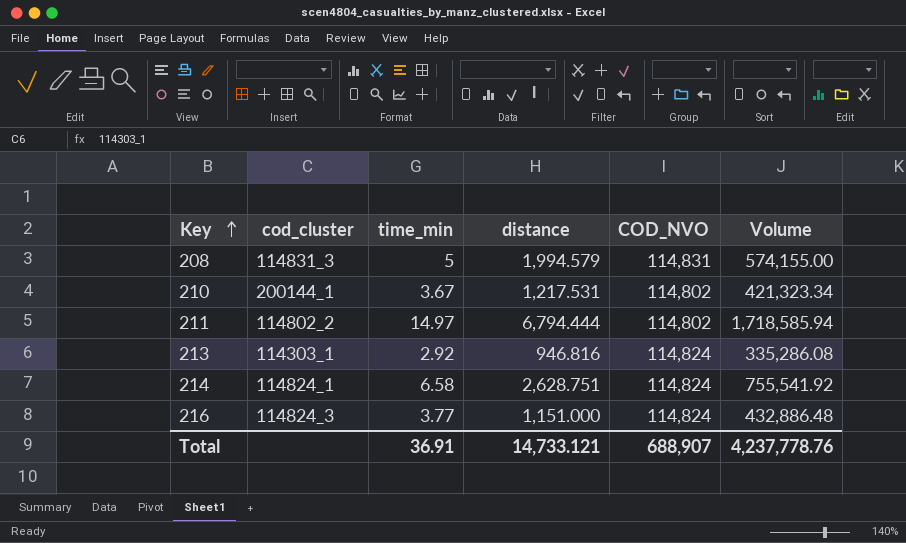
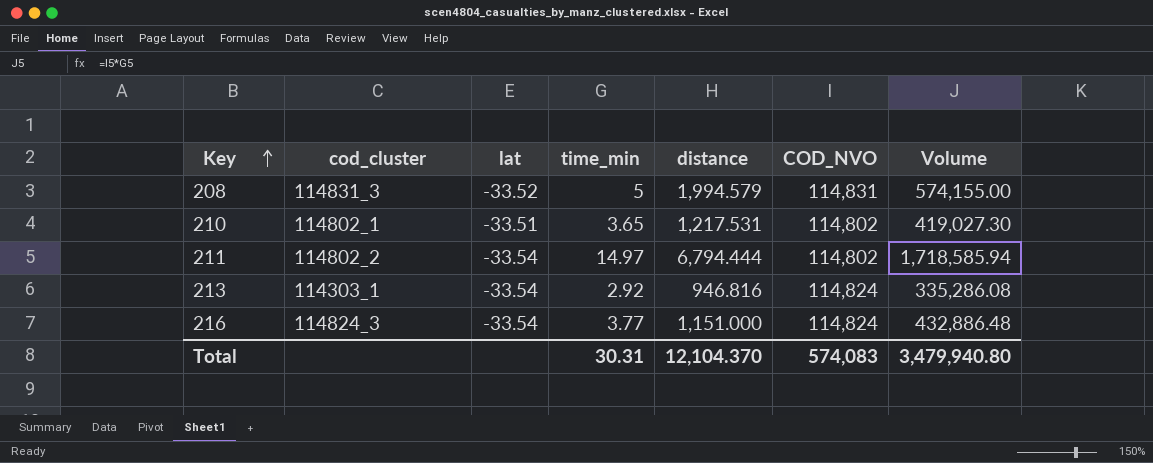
column lat | position: none -> 3
row 214: 114824_1 | 6.58 | 2,628.751 | 114,824 | 755,541.92 -> none
210 | cod_cluster: 200144_1 -> 114802_1
210 | time_min: 3.67 -> 3.65
210 | Volume: 421,323.34 -> 419,027.30
Total | time_min: 36.91 -> 30.31
Total | distance: 14,733.121 -> 12,104.370
Total | COD_NVO: 688,907 -> 574,083
Total | Volume: 4,237,778.76 -> 3,479,940.80

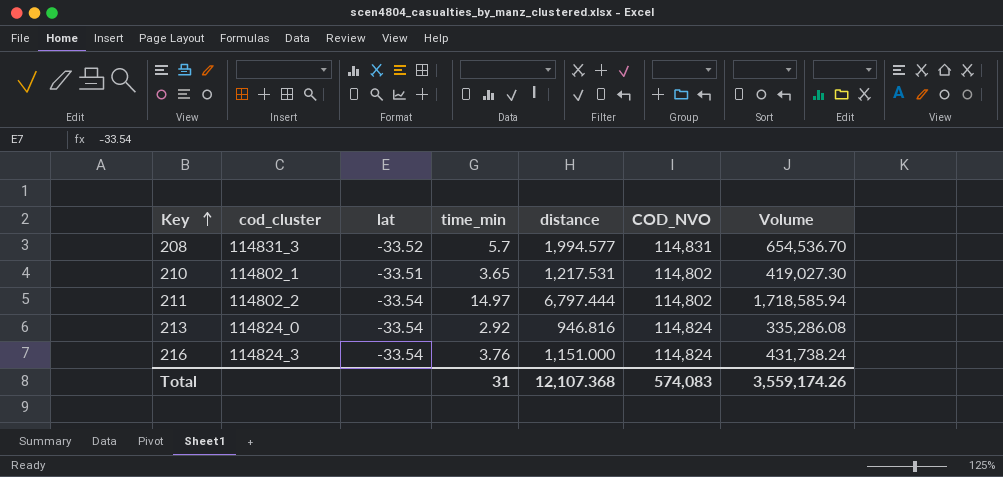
208 | time_min: 5 -> 5.7
208 | distance: 1,994.579 -> 1,994.577
208 | Volume: 574,155.00 -> 654,536.70
211 | distance: 6,794.444 -> 6,797.444
213 | cod_cluster: 114303_1 -> 114824_0
216 | time_min: 3.77 -> 3.76
216 | Volume: 432,886.48 -> 431,738.24
Total | time_min: 30.31 -> 31
Total | distance: 12,104.370 -> 12,107.368
Total | Volume: 3,479,940.80 -> 3,559,174.26

